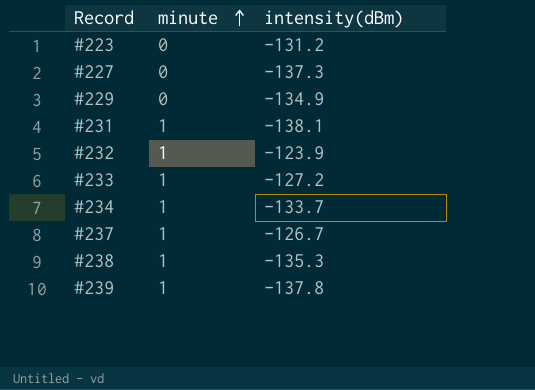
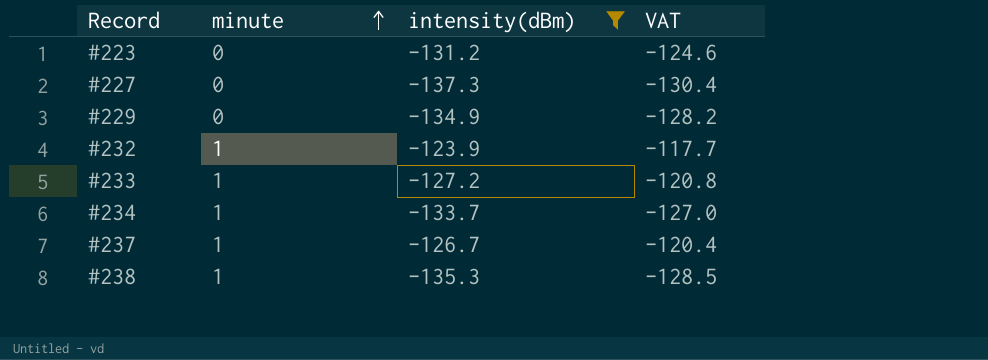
filter: none -> intensity(dBm) >= -137.3
column VAT | formula: none -> [intensity(dBm)] * 0.95

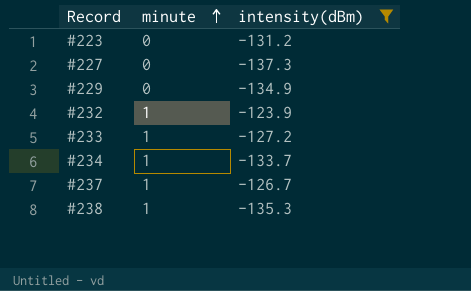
column VAT | formula: [intensity(dBm)] * 0.95 -> none

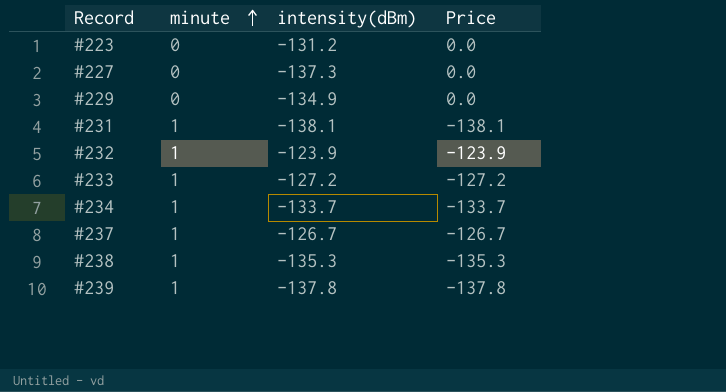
filter: intensity(dBm) >= -137.3 -> none
column Price | formula: none -> [minute] * [intensity(dBm)]

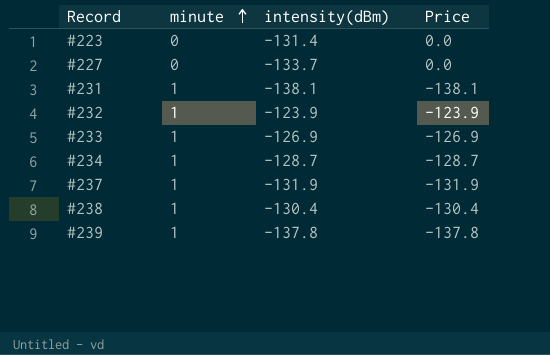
row #229: 0 | -134.9 | 0.0 -> none
#223 | intensity(dBm): -131.2 -> -131.4
#227 | intensity(dBm): -137.3 -> -133.7
#233 | intensity(dBm): -127.2 -> -126.9
#233 | Price: -127.2 -> -126.9
#234 | intensity(dBm): -133.7 -> -128.7
#234 | Price: -133.7 -> -128.7
#237 | intensity(dBm): -126.7 -> -131.9
#237 | Price: -126.7 -> -131.9
#238 | intensity(dBm): -135.3 -> -130.4
#238 | Price: -135.3 -> -130.4

